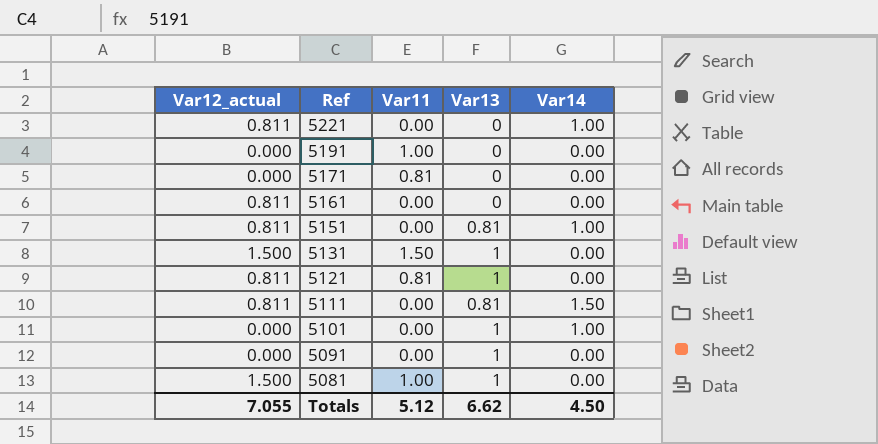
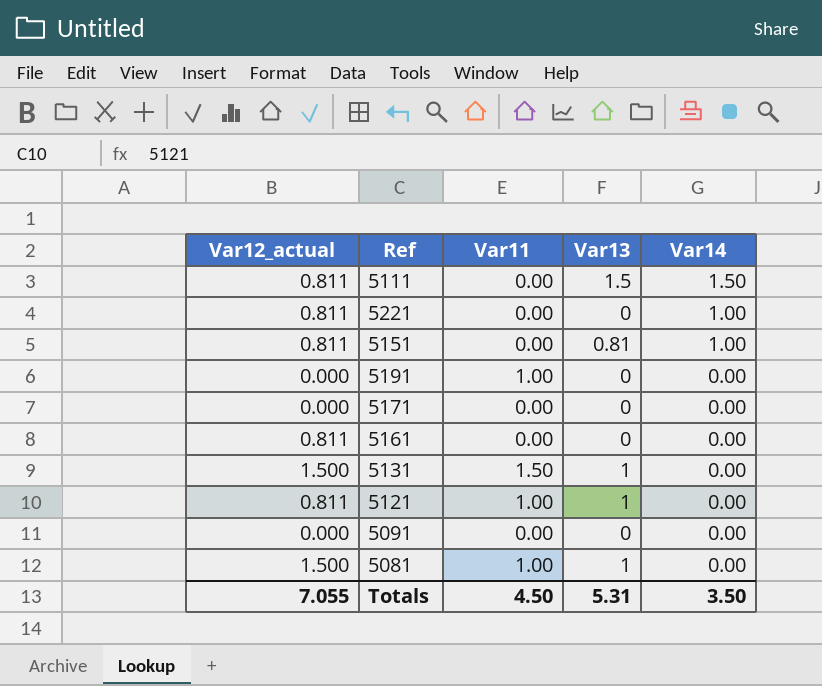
row order: Ref descending -> Var14 descending
row 5101: 0.000 | 0.00 | 1 | 1.00 -> none
5111 | Var13: 0.81 -> 1.5
5171 | Var11: 0.81 -> 0.00
5121 | Var11: 0.81 -> 1.00
5091 | Var13: 1 -> 0
Totals | Var11: 5.12 -> 4.50
Totals | Var13: 6.62 -> 5.31
Totals | Var14: 4.50 -> 3.50

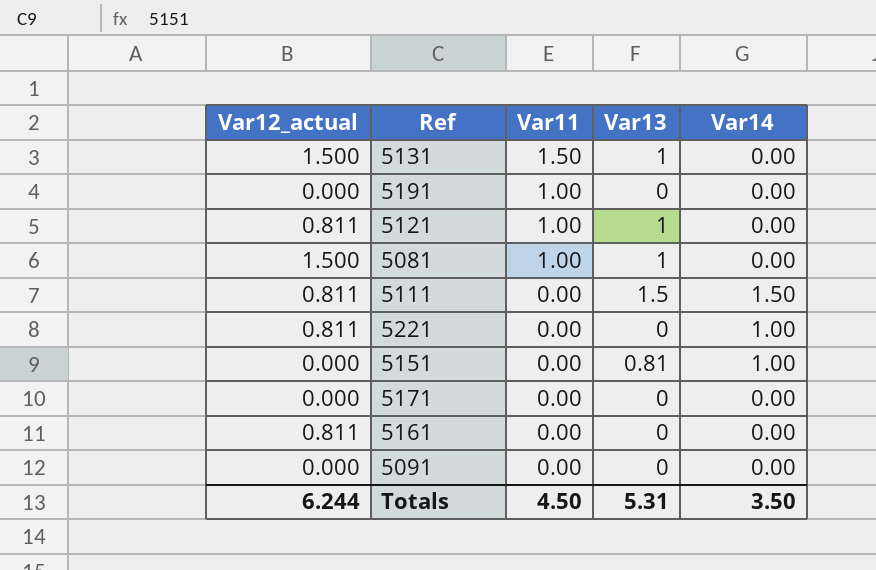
row order: Var14 descending -> Var11 descending
5151 | Var12_actual: 0.811 -> 0.000
Totals | Var12_actual: 7.055 -> 6.244

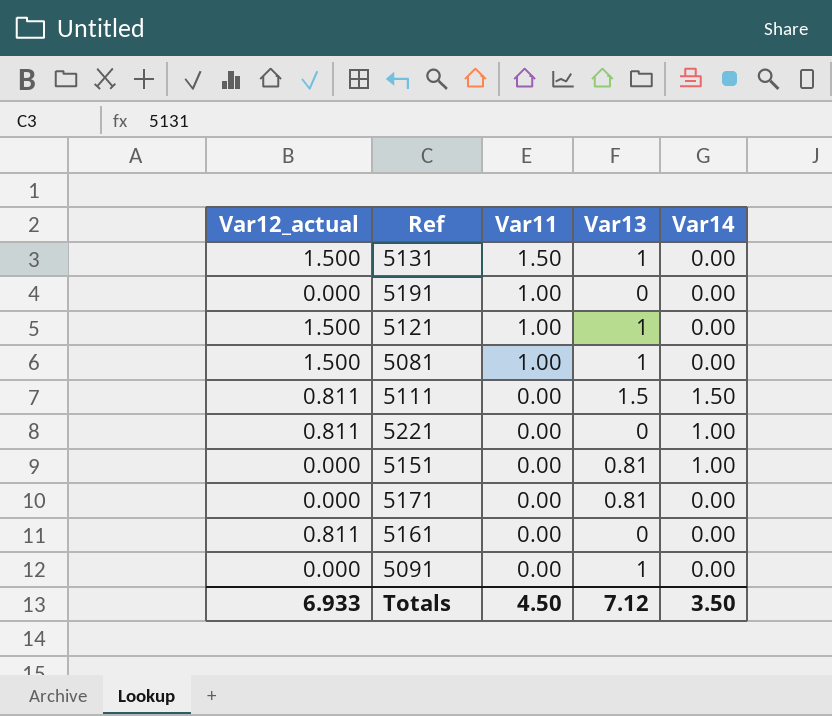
5121 | Var12_actual: 0.811 -> 1.500
5171 | Var13: 0 -> 0.81
5091 | Var13: 0 -> 1
Totals | Var12_actual: 6.244 -> 6.933
Totals | Var13: 5.31 -> 7.12

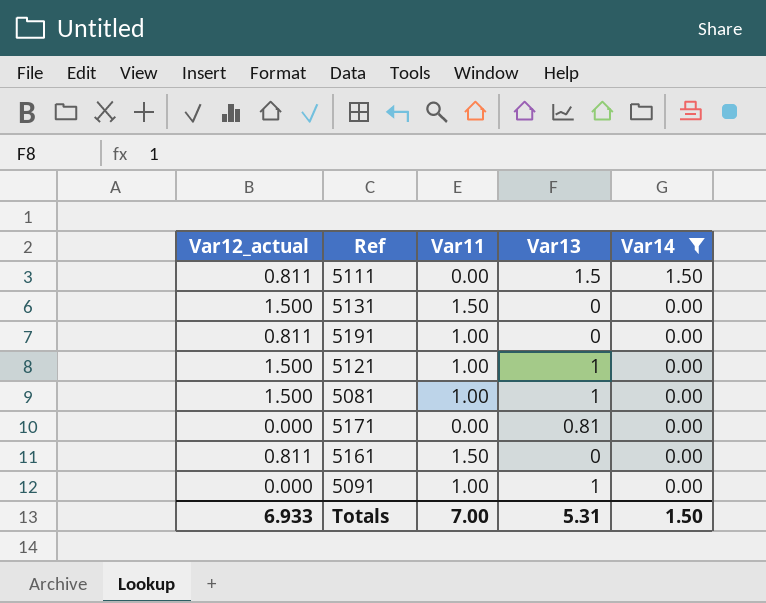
filter: none -> Var14 != 1.00
row order: Var11 descending -> Var14 descending
5131 | Var13: 1 -> 0
5191 | Var12_actual: 0.000 -> 0.811
5161 | Var11: 0.00 -> 1.50
5091 | Var11: 0.00 -> 1.00
Totals | Var11: 4.50 -> 7.00
Totals | Var13: 7.12 -> 5.31
Totals | Var14: 3.50 -> 1.50

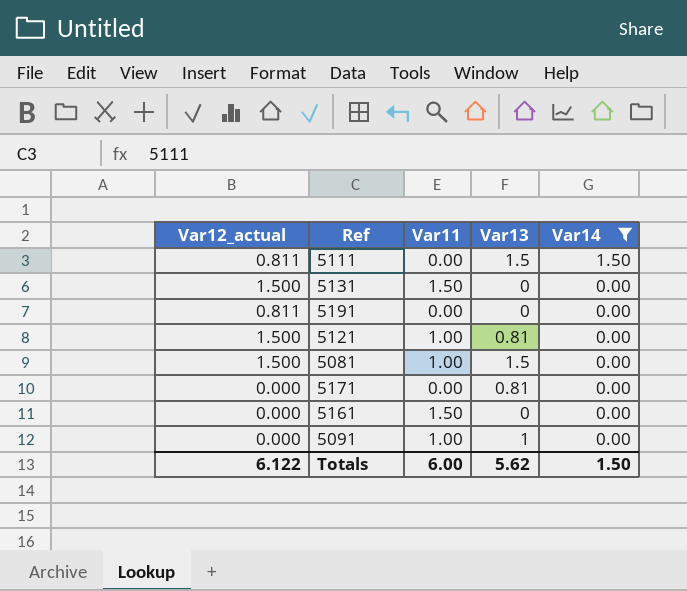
5191 | Var11: 1.00 -> 0.00
5121 | Var13: 1 -> 0.81
5081 | Var13: 1 -> 1.5
5161 | Var12_actual: 0.811 -> 0.000
Totals | Var12_actual: 6.933 -> 6.122
Totals | Var11: 7.00 -> 6.00
Totals | Var13: 5.31 -> 5.62

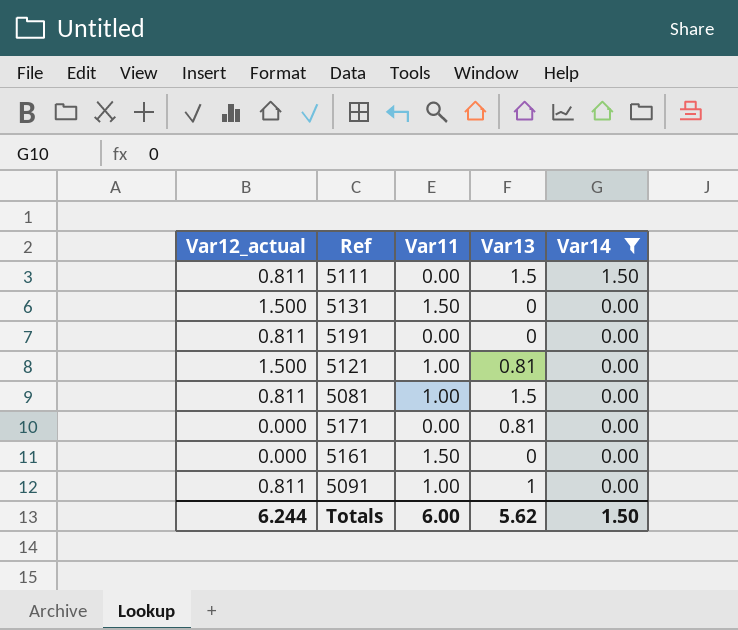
5081 | Var12_actual: 1.500 -> 0.811
5091 | Var12_actual: 0.000 -> 0.811
Totals | Var12_actual: 6.122 -> 6.244

